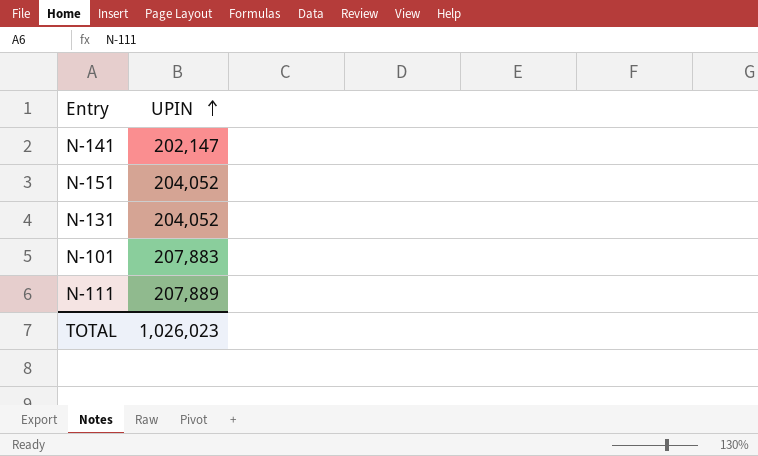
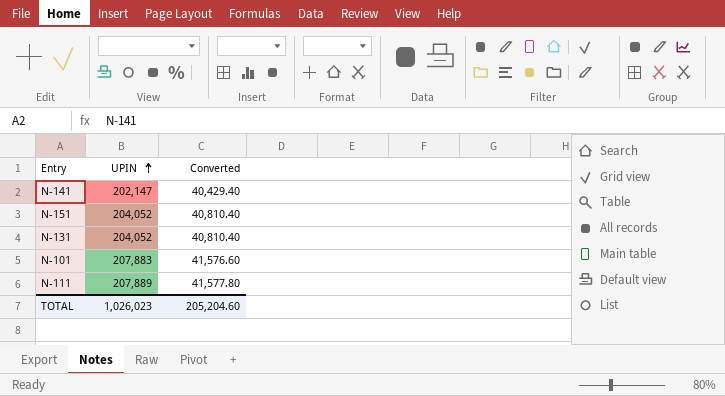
column Converted | formula: none -> [UPIN] * 0.2

